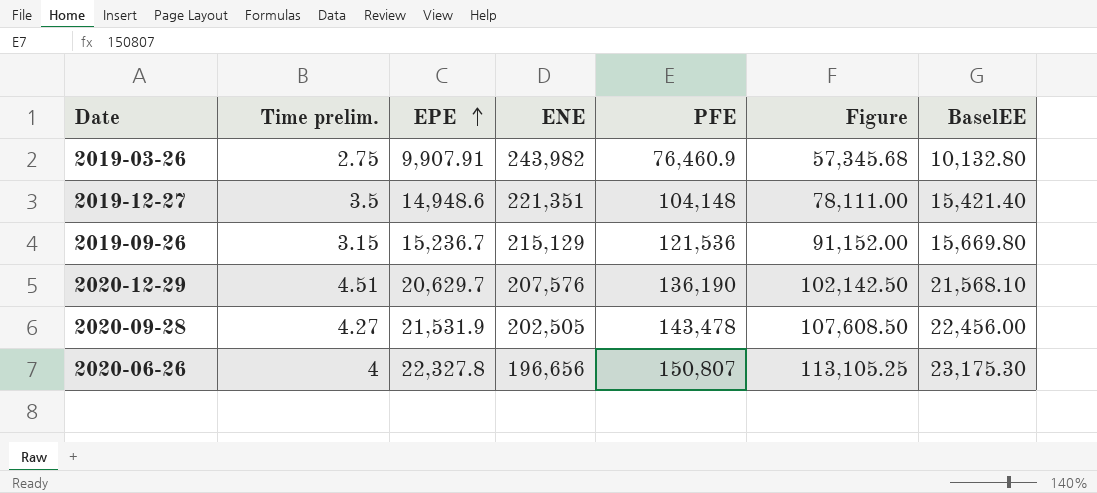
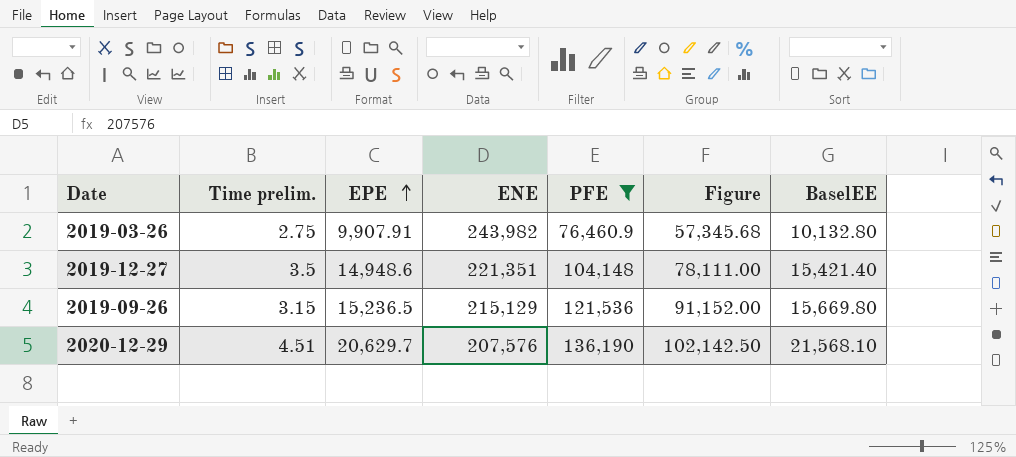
filter: none -> PFE <= 136,190
2019-09-26 | EPE: 15,236.7 -> 15,236.5

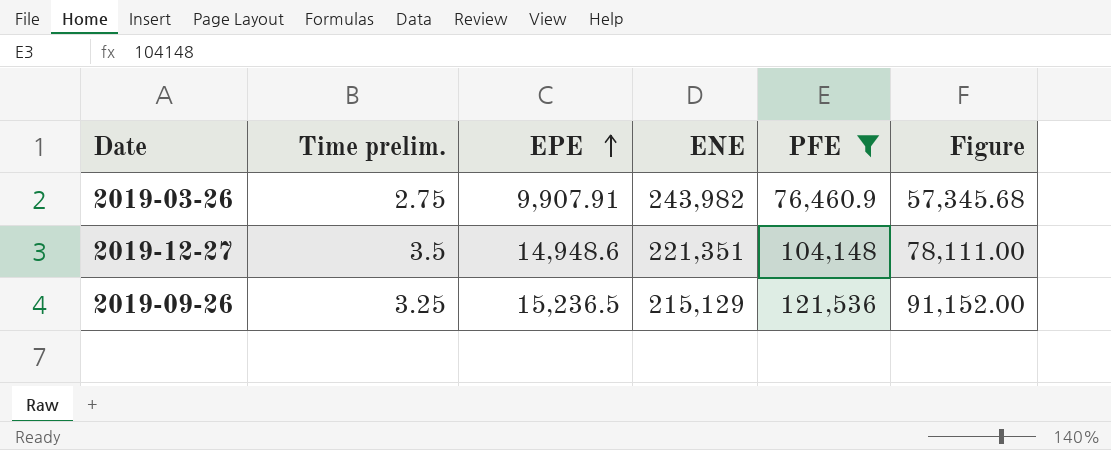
column BaselEE | position: 7 -> none
row 2020-12-29: 4.51 | 20,629.7 | 207,576 | 136,190 | 102,142.50 | 21,568.10 -> none
2019-09-26 | Time prelim.: 3.15 -> 3.25

